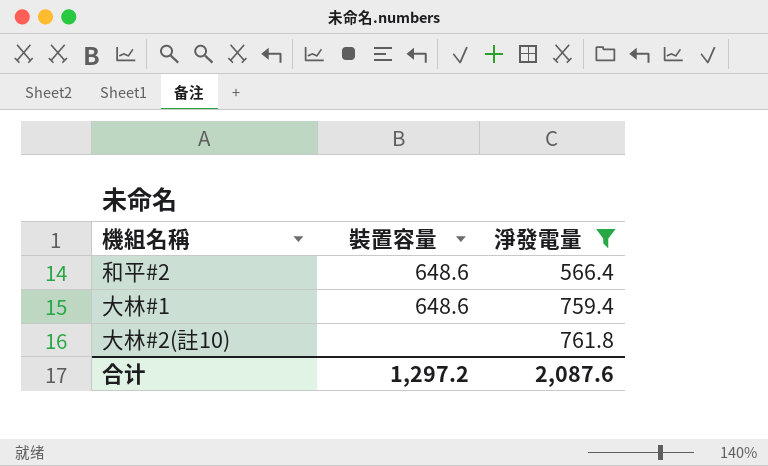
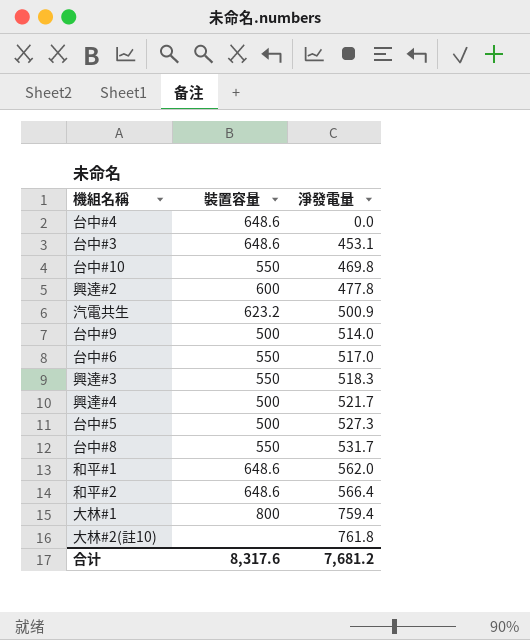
filter: 淨發電量 >= 566.4 -> none
大林#1 | 裝置容量: 648.6 -> 800
合计 | 裝置容量: 1,297.2 -> 8,317.6
合计 | 淨發電量: 2,087.6 -> 7,681.2

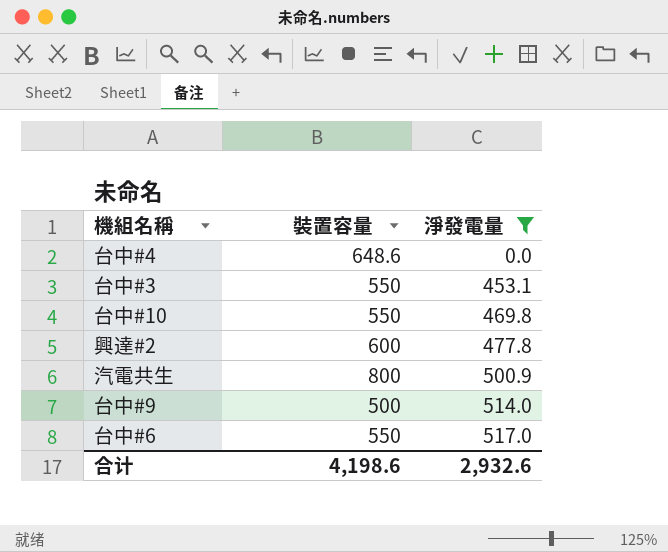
filter: none -> 淨發電量 <= 517.0
台中#3 | 裝置容量: 648.6 -> 550
汽電共生 | 裝置容量: 623.2 -> 800
合计 | 裝置容量: 8,317.6 -> 4,198.6
合计 | 淨發電量: 7,681.2 -> 2,932.6

